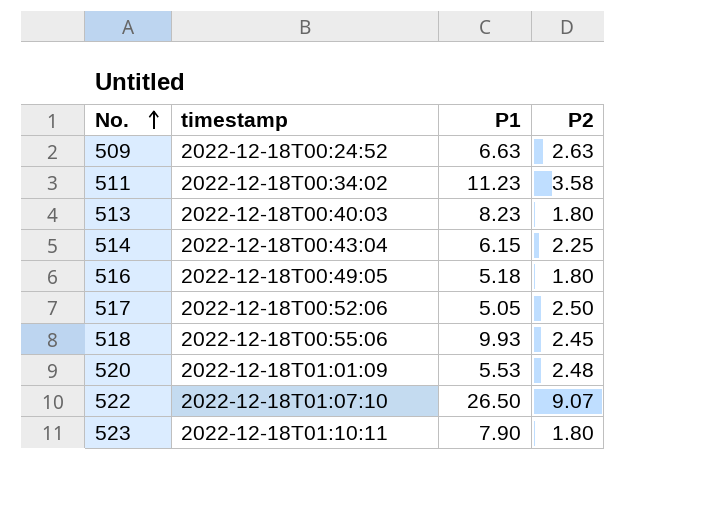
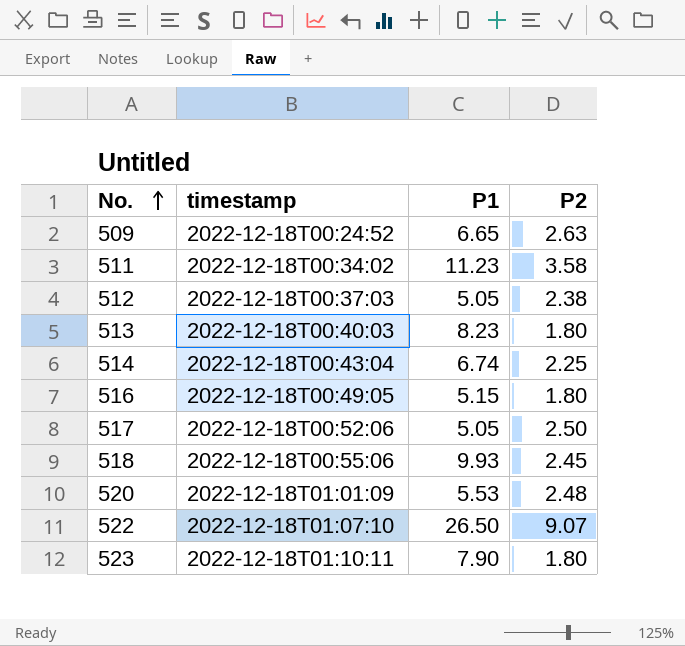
509 | P1: 6.63 -> 6.65
row 512: none -> 2022-12-18T00:37:03 | 5.05 | 2.38
514 | P1: 6.15 -> 6.74
516 | P1: 5.18 -> 5.15

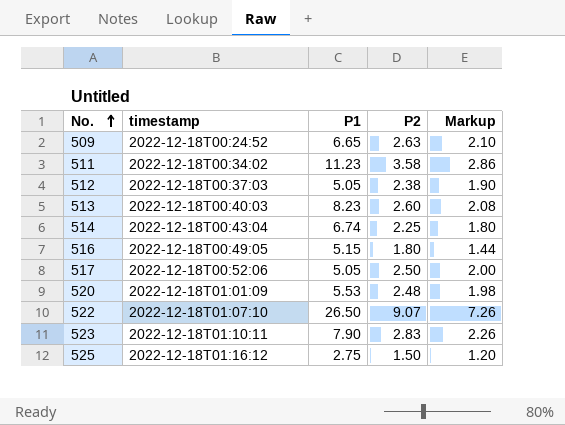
column Markup | formula: none -> [P2] * 0.8
row 518: 2022-12-18T00:55:06 | 9.93 | 2.45 -> none
513 | P2: 1.80 -> 2.60
523 | P2: 1.80 -> 2.83
row 525: none -> 2022-12-18T01:16:12 | 2.75 | 1.50 | 1.20

